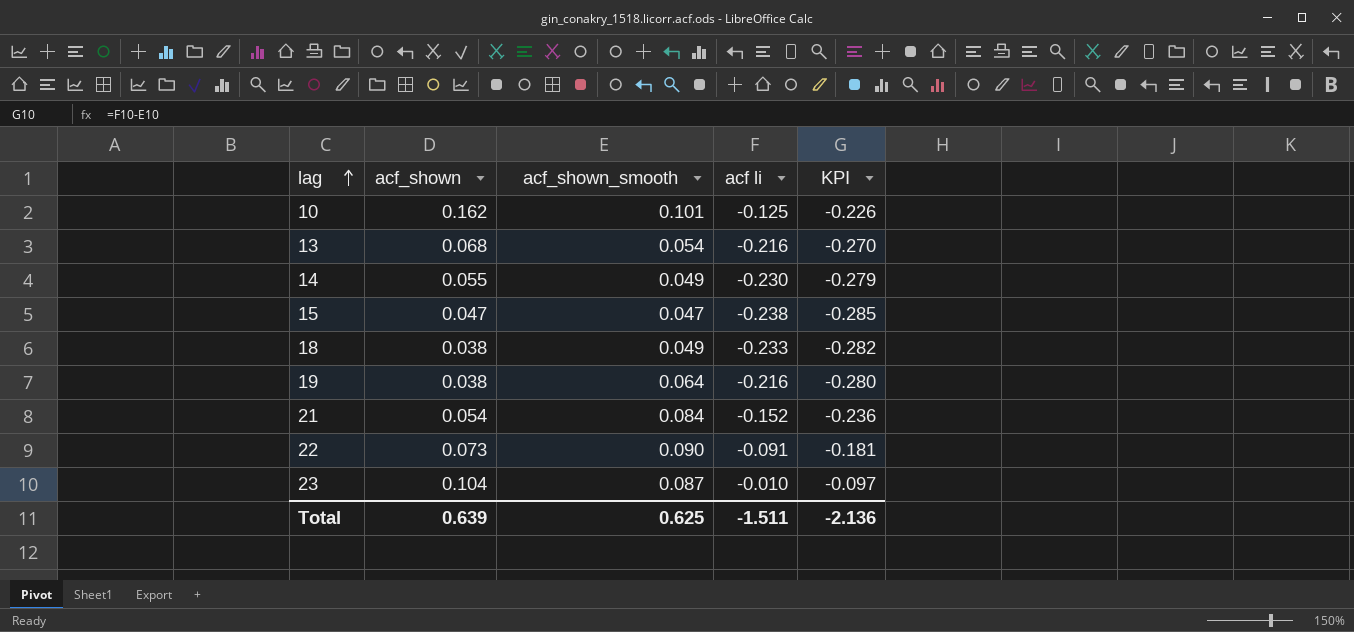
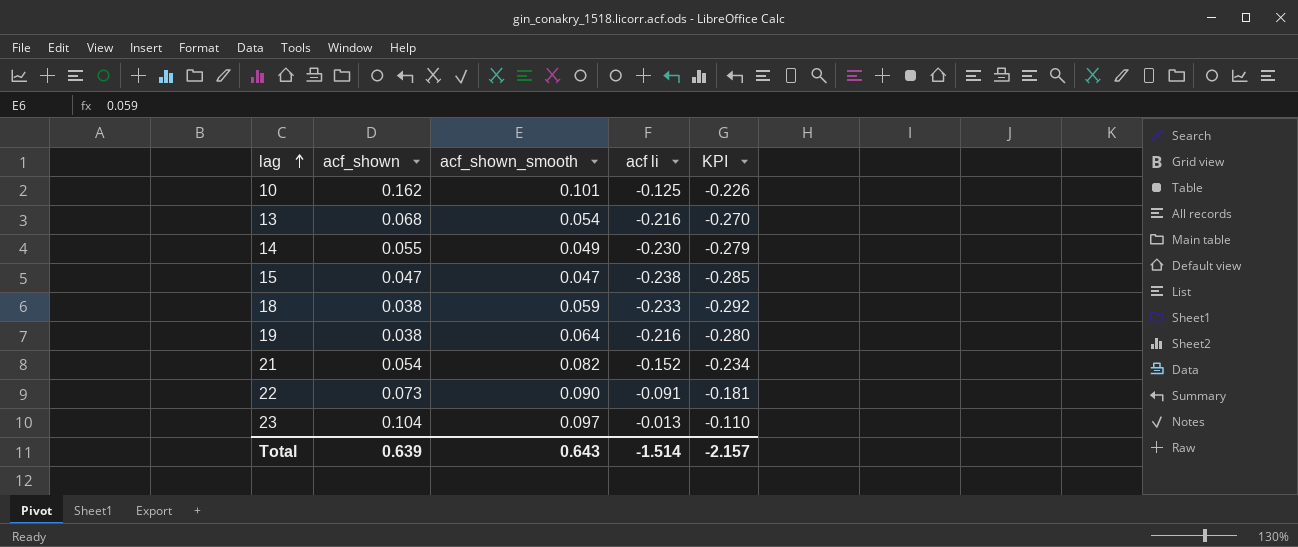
18 | acf_shown_smooth: 0.049 -> 0.059
18 | KPI: -0.282 -> -0.292
21 | acf_shown_smooth: 0.084 -> 0.082
21 | KPI: -0.236 -> -0.234
23 | acf_shown_smooth: 0.087 -> 0.097
23 | acf li: -0.010 -> -0.013
23 | KPI: -0.097 -> -0.110
Total | acf_shown_smooth: 0.625 -> 0.643
Total | acf li: -1.511 -> -1.514
Total | KPI: -2.136 -> -2.157

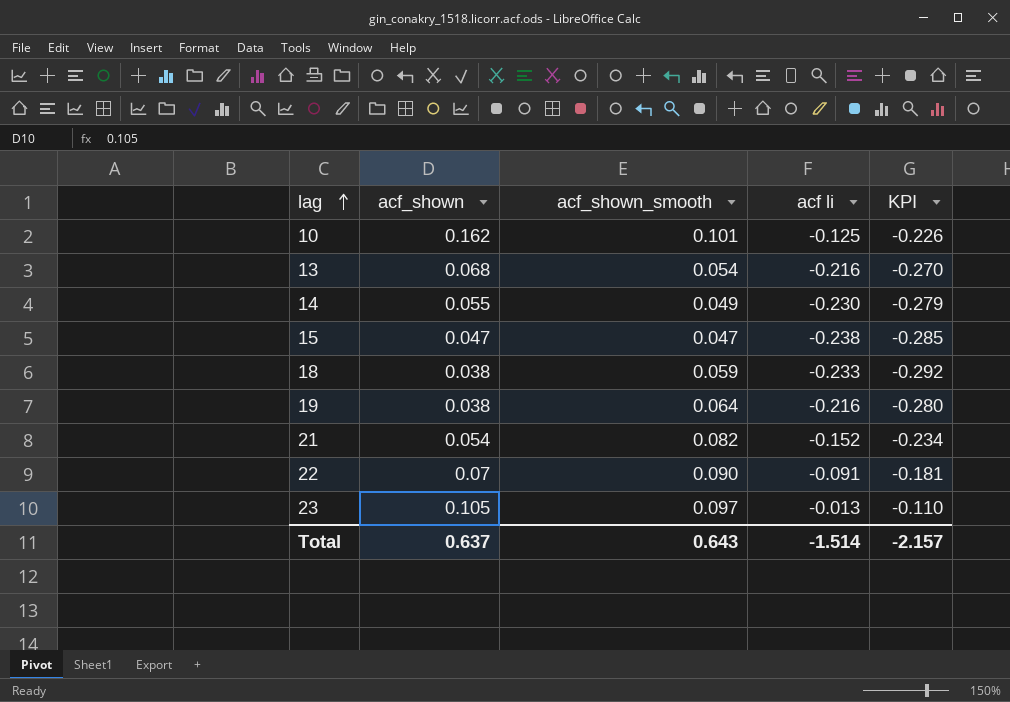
22 | acf_shown: 0.073 -> 0.07
23 | acf_shown: 0.104 -> 0.105
Total | acf_shown: 0.639 -> 0.637

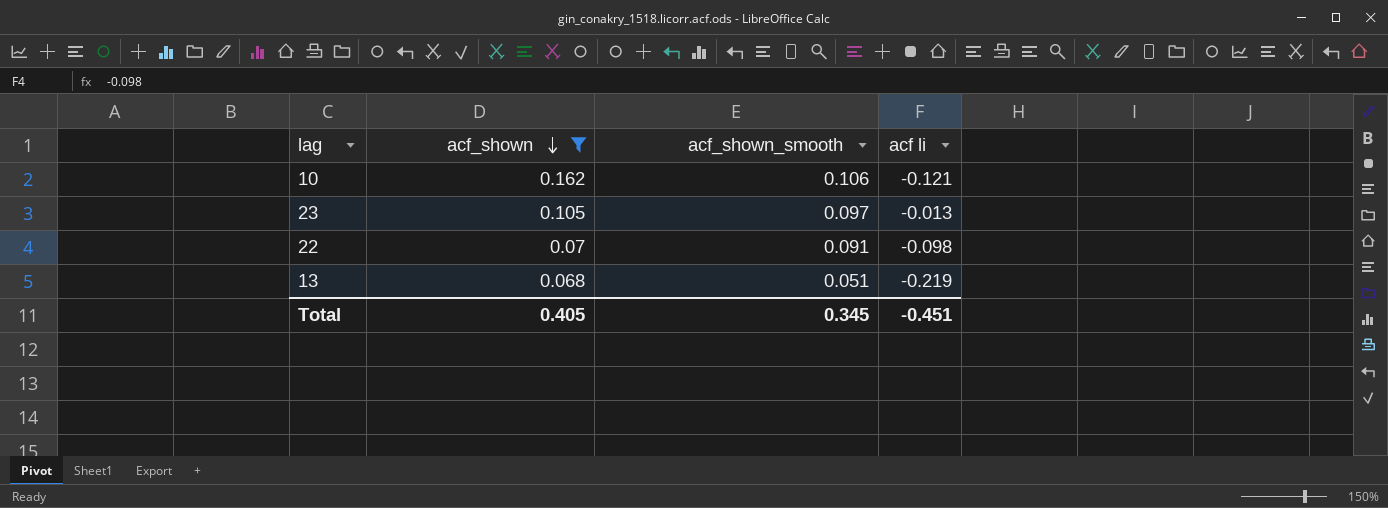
filter: none -> acf_shown >= 0.068
row order: lag ascending -> acf_shown descending
column KPI | formula: [acf li] - [acf_shown_smooth] -> none
10 | acf_shown_smooth: 0.101 -> 0.106
10 | acf li: -0.125 -> -0.121
22 | acf_shown_smooth: 0.090 -> 0.091
22 | acf li: -0.091 -> -0.098
13 | acf_shown_smooth: 0.054 -> 0.051
13 | acf li: -0.216 -> -0.219
Total | acf_shown: 0.637 -> 0.405
Total | acf_shown_smooth: 0.643 -> 0.345
Total | acf li: -1.514 -> -0.451

